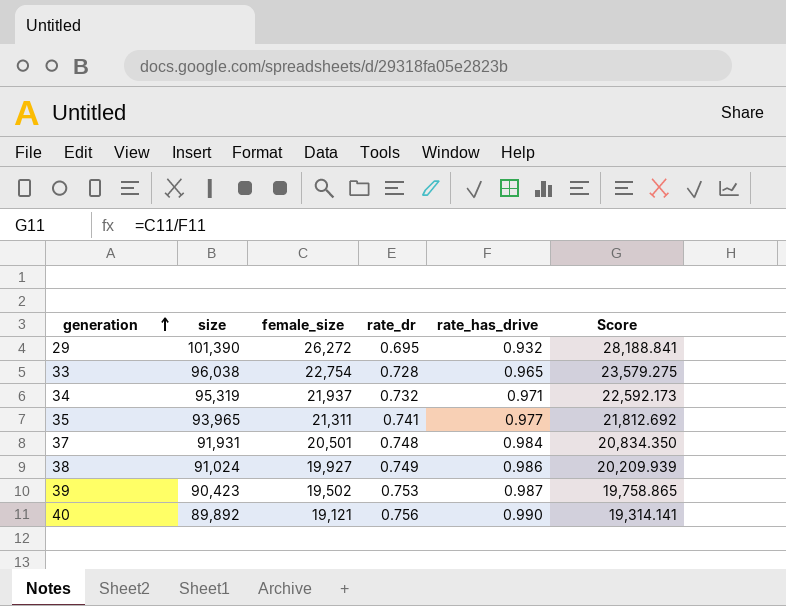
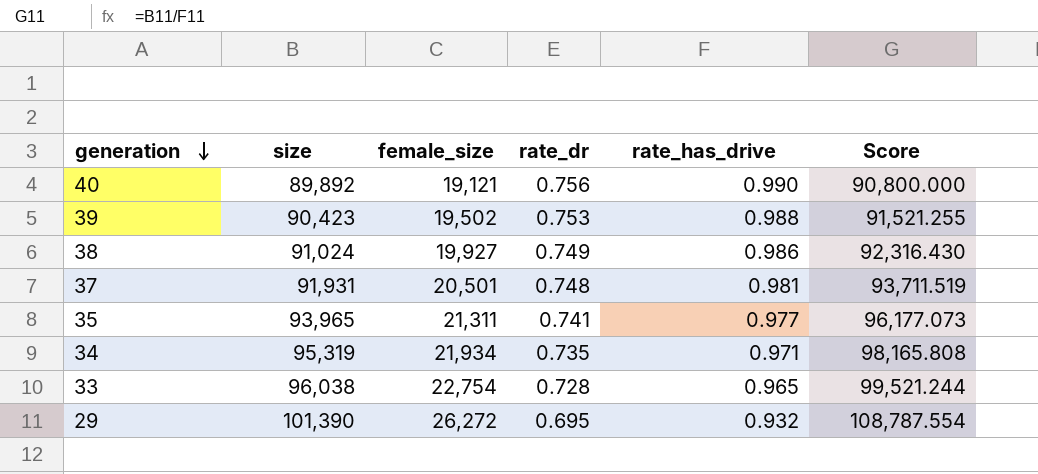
row order: generation ascending -> generation descending
column Score | formula: [female_size] / [rate_has_drive] -> [size] / [rate_has_drive]
39 | rate_has_drive: 0.987 -> 0.988
37 | rate_has_drive: 0.984 -> 0.981
34 | female_size: 21,937 -> 21,934
34 | rate_dr: 0.732 -> 0.735

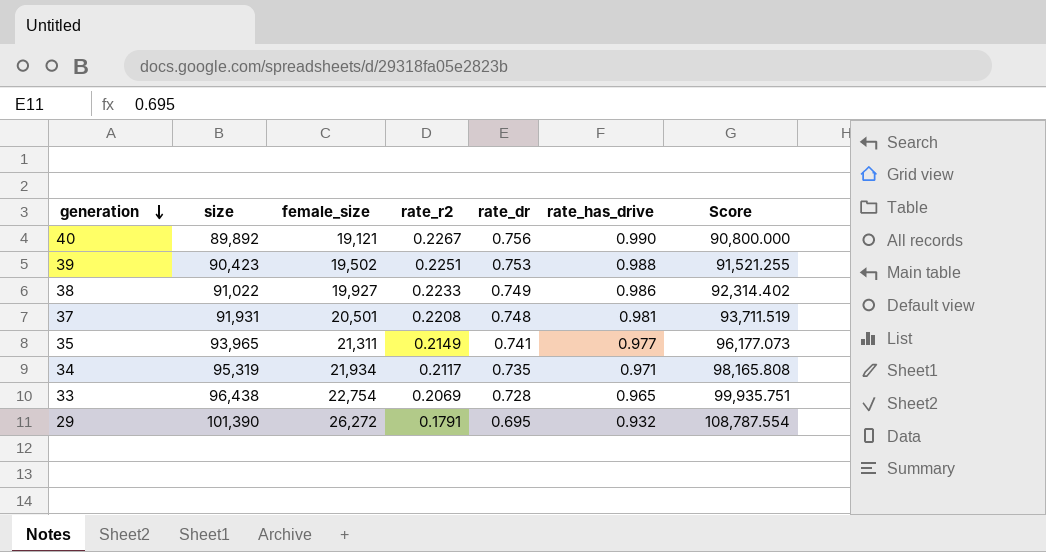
column rate_r2 | position: none -> 4
38 | size: 91,024 -> 91,022
38 | Score: 92,316.430 -> 92,314.402
33 | size: 96,038 -> 96,438
33 | Score: 99,521.244 -> 99,935.751

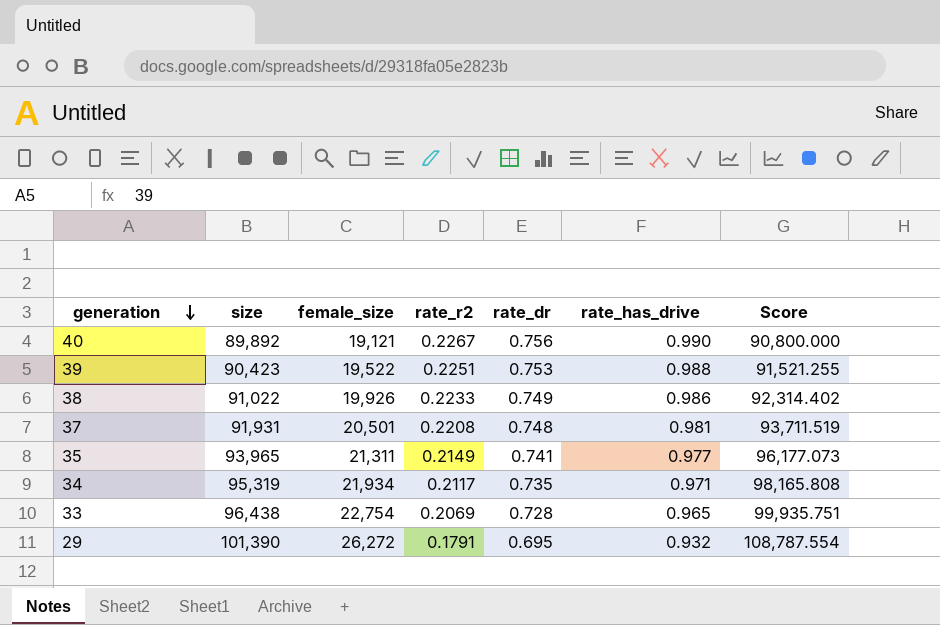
39 | female_size: 19,502 -> 19,522
38 | female_size: 19,927 -> 19,926

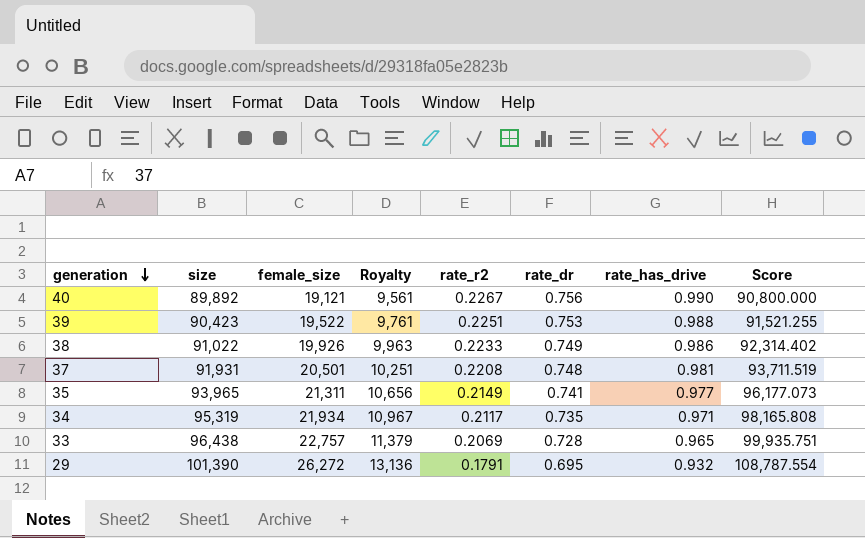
column Royalty | formula: none -> [female_size] * 0.5
33 | female_size: 22,754 -> 22,757

